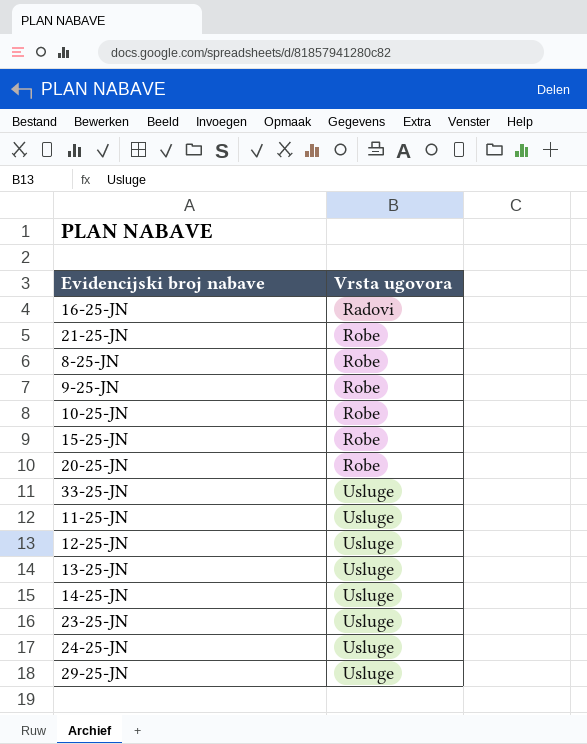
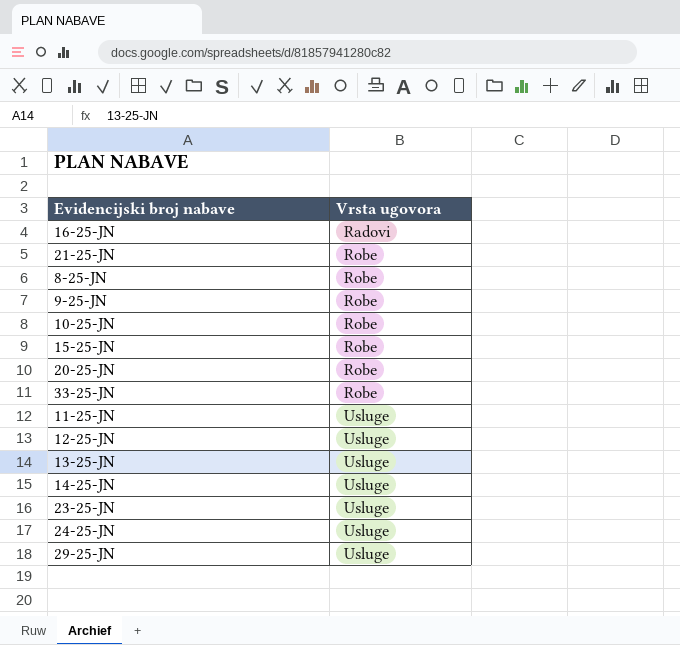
33-25-JN | Vrsta ugovora: Usluge -> Robe

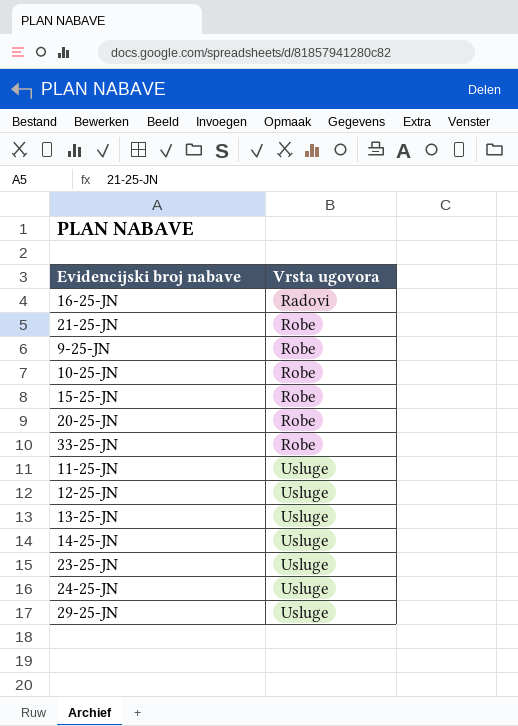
row 8-25-JN: Robe -> none

